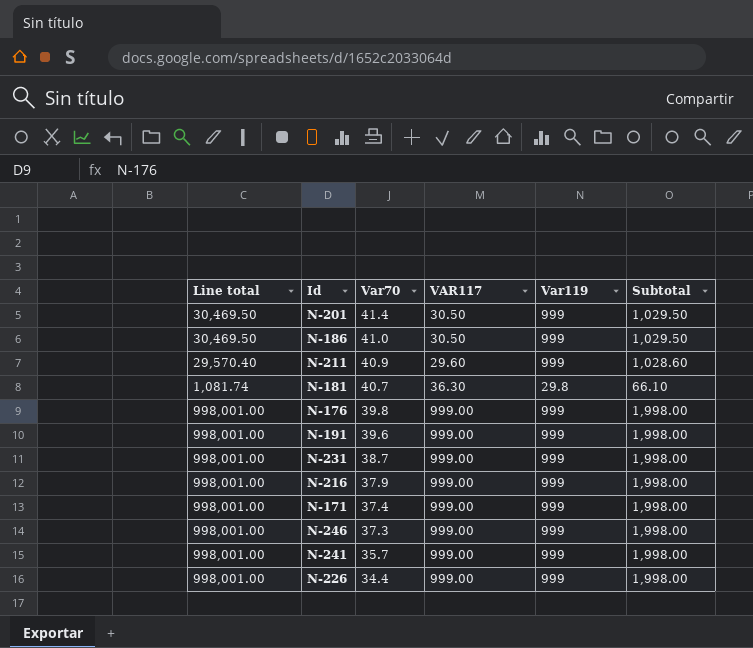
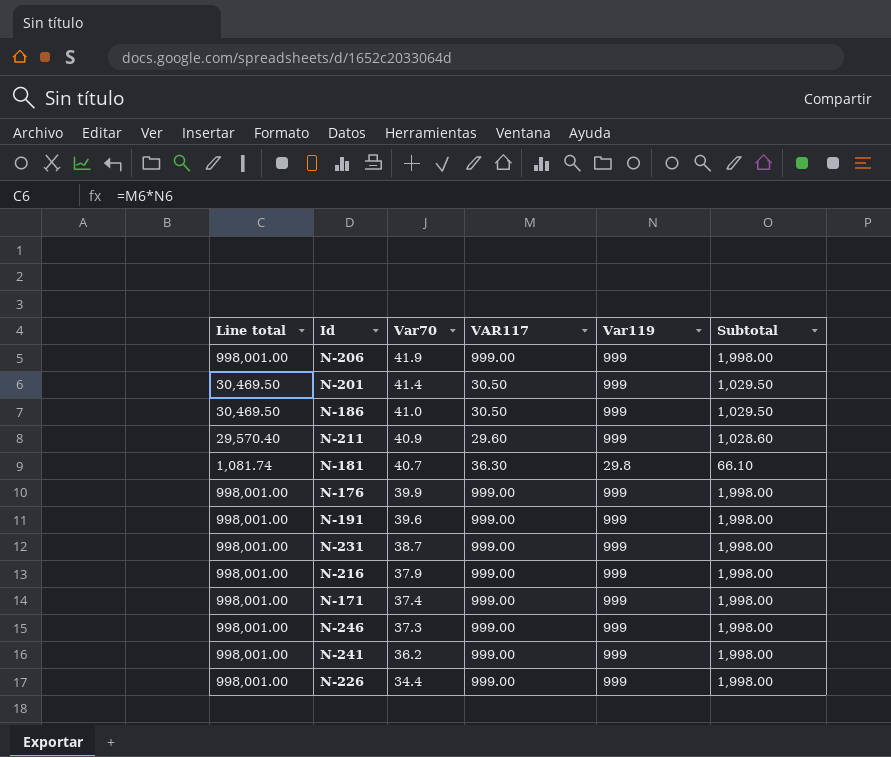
row N-206: none -> 998,001.00 | 41.9 | 999.00 | 999 | 1,998.00
N-176 | Var70: 39.8 -> 39.9
N-241 | Var70: 35.7 -> 36.2

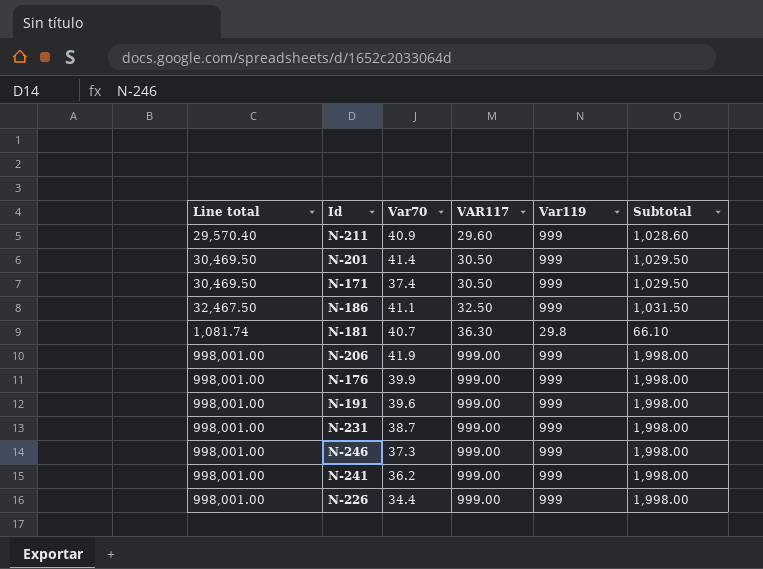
row order: Var70 descending -> VAR117 ascending
row N-216: 998,001.00 | 37.9 | 999.00 | 999 | 1,998.00 -> none
N-171 | Line total: 998,001.00 -> 30,469.50
N-171 | VAR117: 999.00 -> 30.50
N-171 | Subtotal: 1,998.00 -> 1,029.50
N-186 | Line total: 30,469.50 -> 32,467.50
N-186 | Var70: 41.0 -> 41.1
N-186 | VAR117: 30.50 -> 32.50
N-186 | Subtotal: 1,029.50 -> 1,031.50

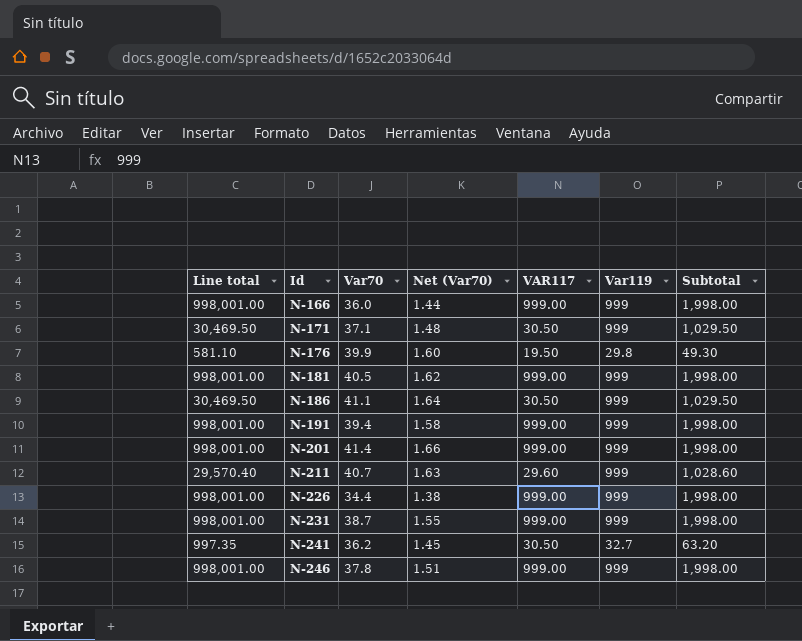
row order: VAR117 ascending -> Id ascending
column Net (Var70) | formula: none -> [Var70] * 0.04
row N-206: 998,001.00 | 41.9 | 999.00 | 999 | 1,998.00 -> none
row N-166: none -> 998,001.00 | 36.0 | 1.44 | 999.00 | 999 | 1,998.00
N-171 | Var70: 37.4 -> 37.1
N-176 | Line total: 998,001.00 -> 581.10
N-176 | VAR117: 999.00 -> 19.50
N-176 | Var119: 999 -> 29.8
N-176 | Subtotal: 1,998.00 -> 49.30
N-181 | Line total: 1,081.74 -> 998,001.00
N-181 | Var70: 40.7 -> 40.5
N-181 | VAR117: 36.30 -> 999.00
N-181 | Var119: 29.8 -> 999
N-181 | Subtotal: 66.10 -> 1,998.00
N-186 | Line total: 32,467.50 -> 30,469.50
N-186 | VAR117: 32.50 -> 30.50
N-186 | Subtotal: 1,031.50 -> 1,029.50
N-191 | Var70: 39.6 -> 39.4
N-201 | Line total: 30,469.50 -> 998,001.00
N-201 | VAR117: 30.50 -> 999.00
N-201 | Subtotal: 1,029.50 -> 1,998.00
N-211 | Var70: 40.9 -> 40.7
N-241 | Line total: 998,001.00 -> 997.35
N-241 | VAR117: 999.00 -> 30.50
N-241 | Var119: 999 -> 32.7
N-241 | Subtotal: 1,998.00 -> 63.20
N-246 | Var70: 37.3 -> 37.8

